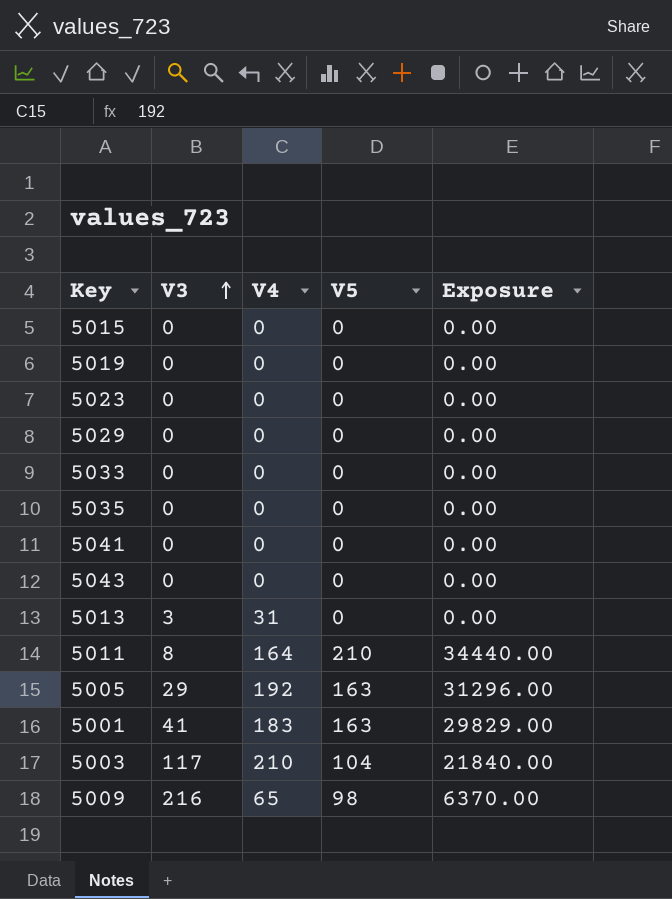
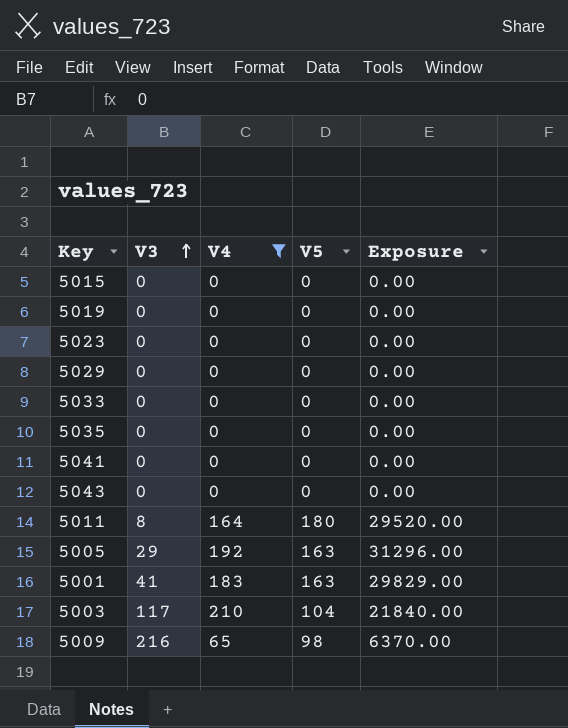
filter: none -> V4 != 31
5011 | V5: 210 -> 180
5011 | Exposure: 34440.00 -> 29520.00

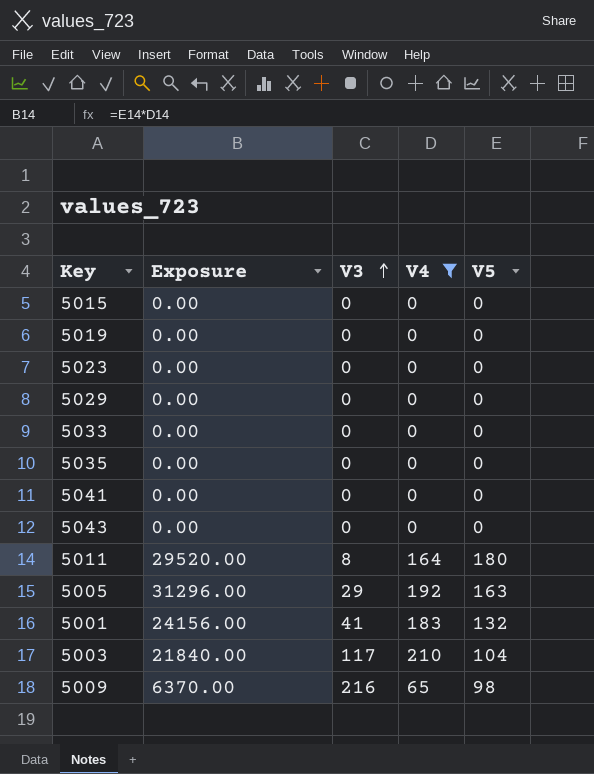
column Exposure | position: 5 -> 2
5001 | Exposure: 29829.00 -> 24156.00
5001 | V5: 163 -> 132

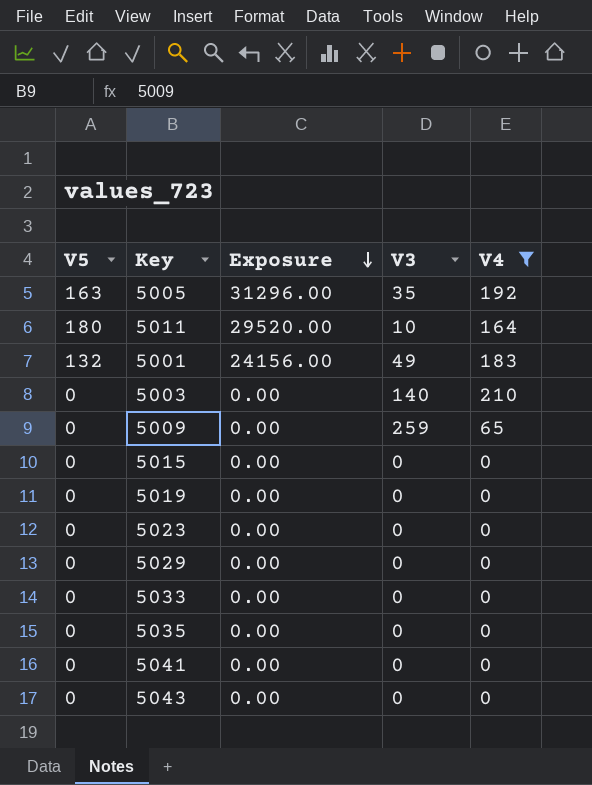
row order: V3 ascending -> Exposure descending
column V5 | position: 5 -> 1
5005 | V3: 29 -> 35
5011 | V3: 8 -> 10
5001 | V3: 41 -> 49
5003 | V5: 104 -> 0
5003 | Exposure: 21840.00 -> 0.00
5003 | V3: 117 -> 140
5009 | V5: 98 -> 0
5009 | Exposure: 6370.00 -> 0.00
5009 | V3: 216 -> 259

